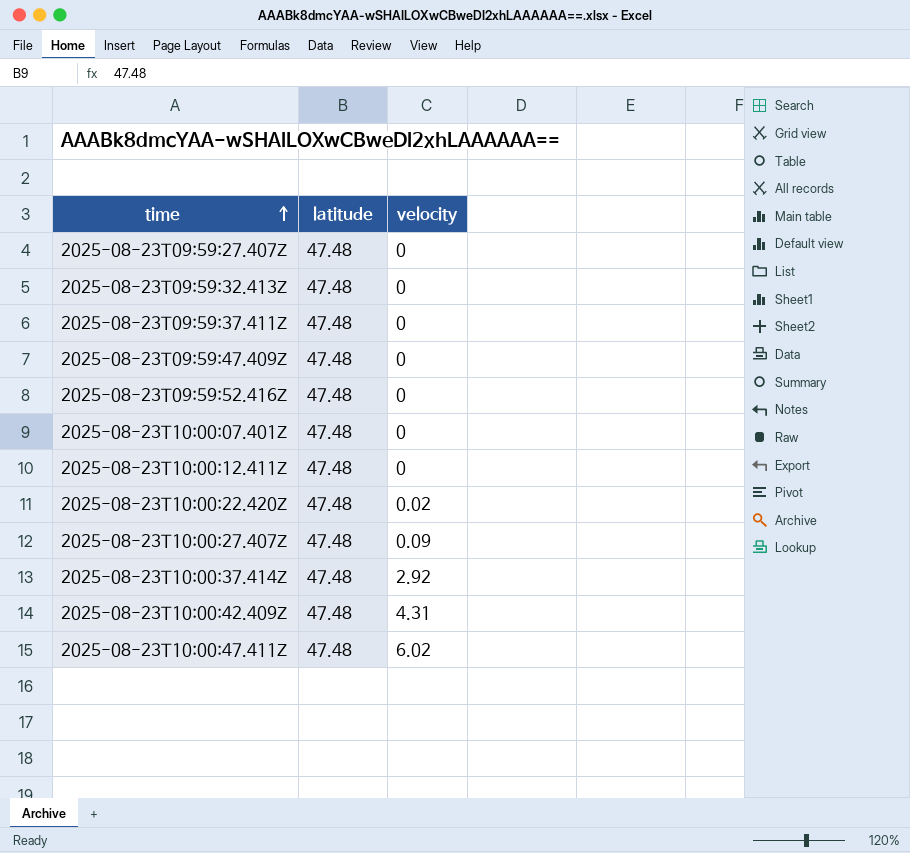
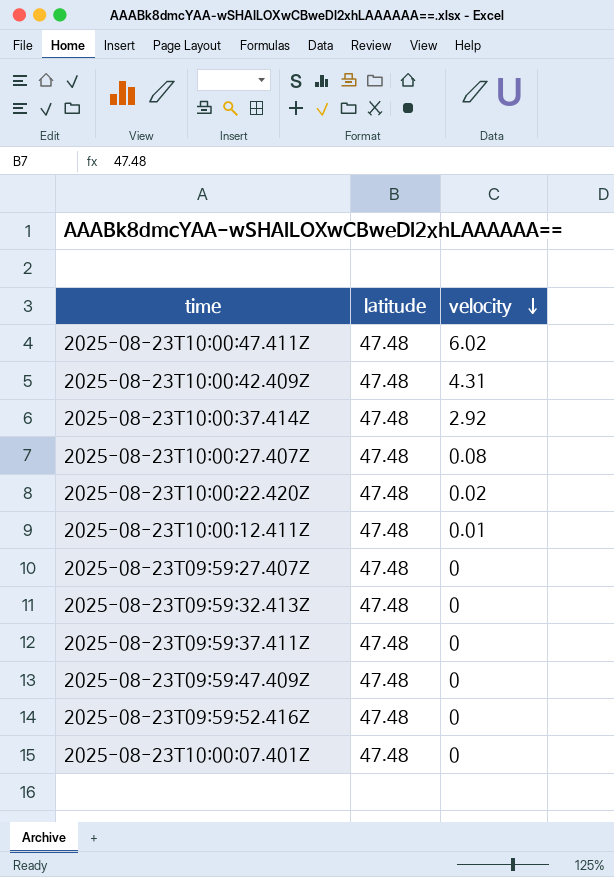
row order: time ascending -> velocity descending
2025-08-23T10:00:27.407Z | velocity: 0.09 -> 0.08
2025-08-23T10:00:12.411Z | velocity: 0 -> 0.01

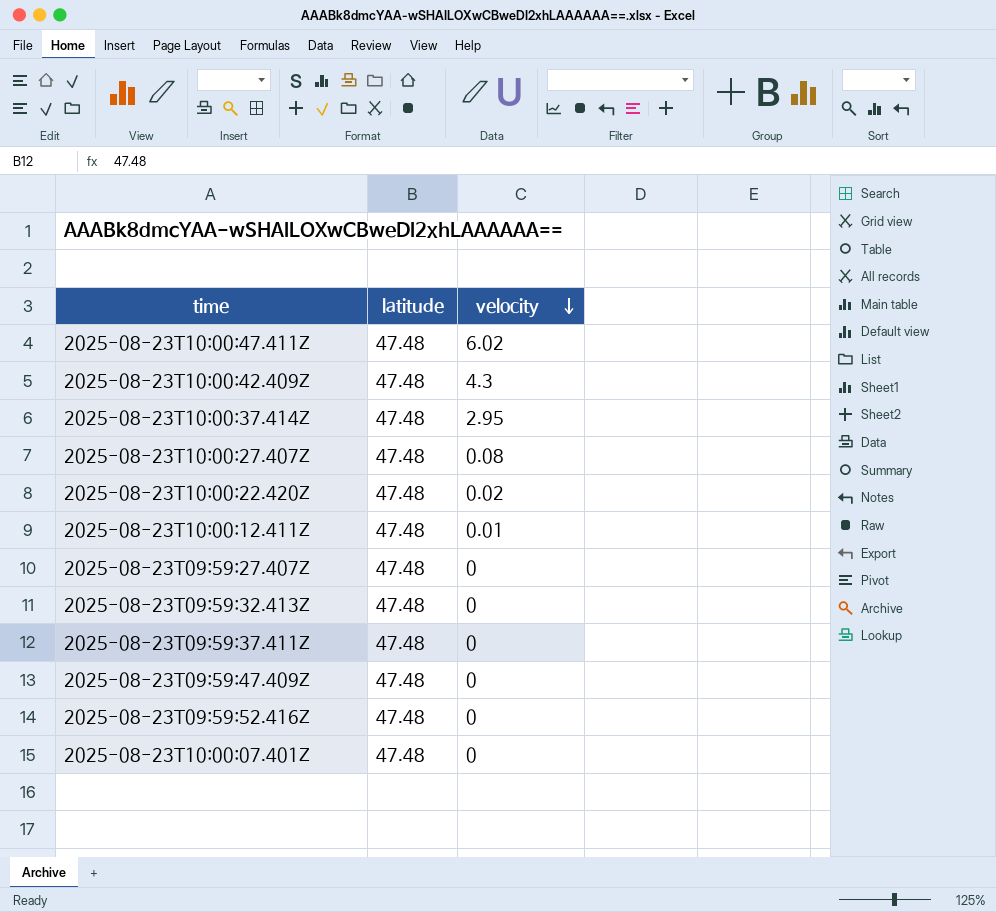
2025-08-23T10:00:42.409Z | velocity: 4.31 -> 4.3
2025-08-23T10:00:37.414Z | velocity: 2.92 -> 2.95

